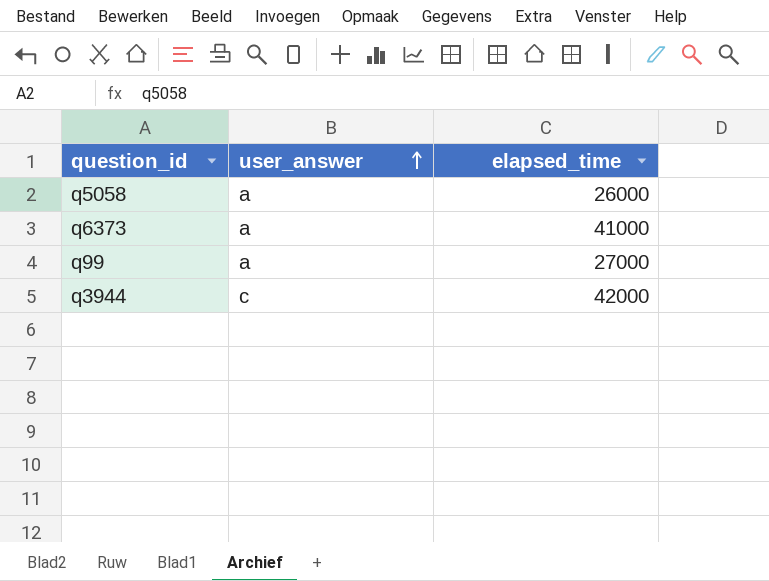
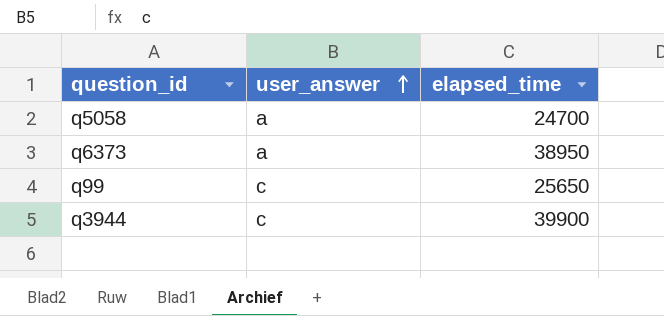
q5058 | elapsed_time: 26000 -> 24700
q6373 | elapsed_time: 41000 -> 38950
q99 | user_answer: a -> c
q99 | elapsed_time: 27000 -> 25650
q3944 | elapsed_time: 42000 -> 39900

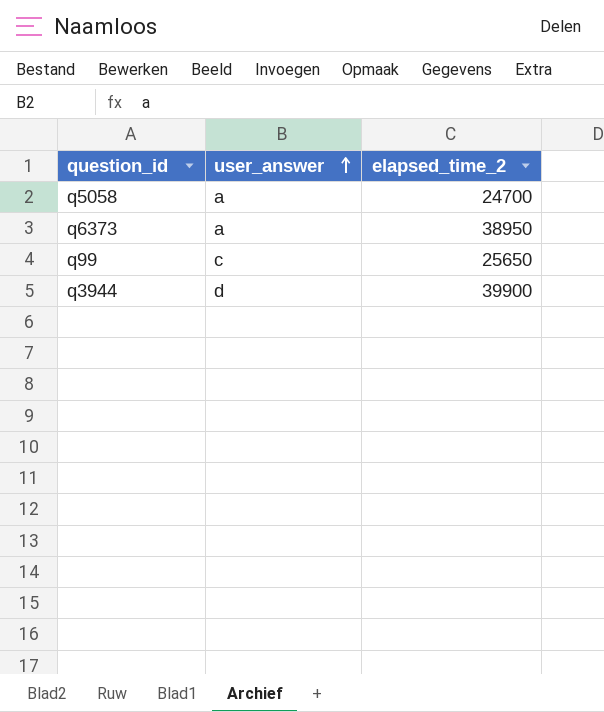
column name: elapsed_time -> elapsed_time_2
q3944 | user_answer: c -> d

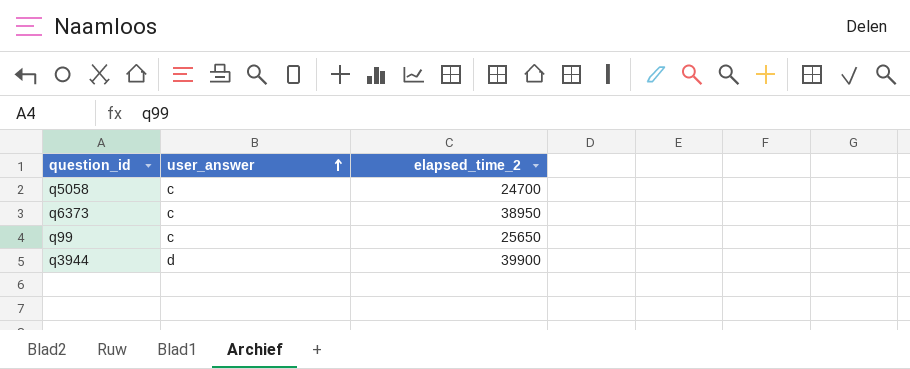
q5058 | user_answer: a -> c
q6373 | user_answer: a -> c

